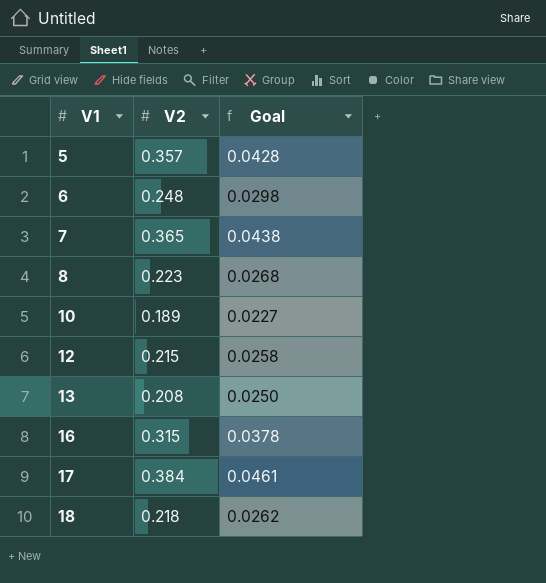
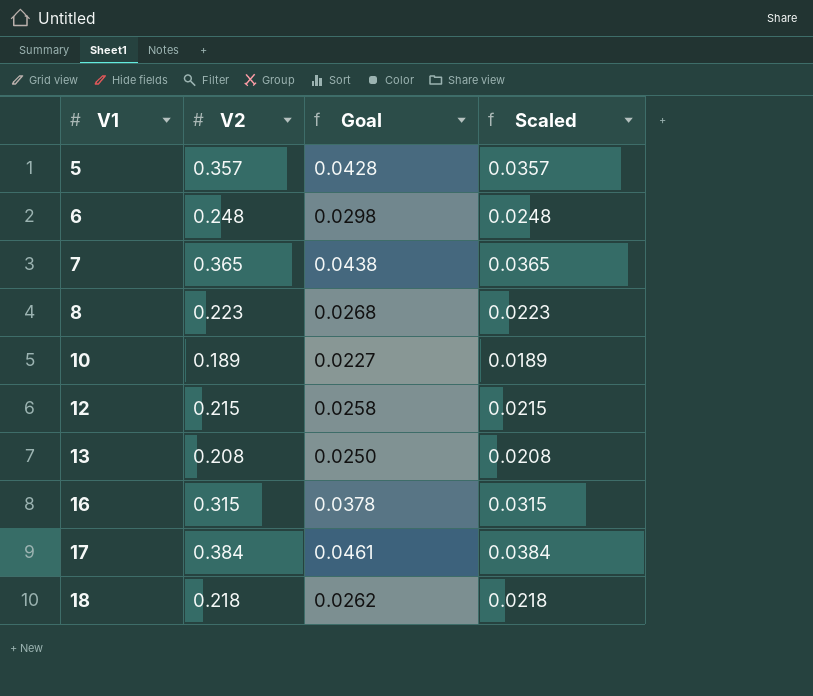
column Scaled | formula: none -> [V2] * 0.1

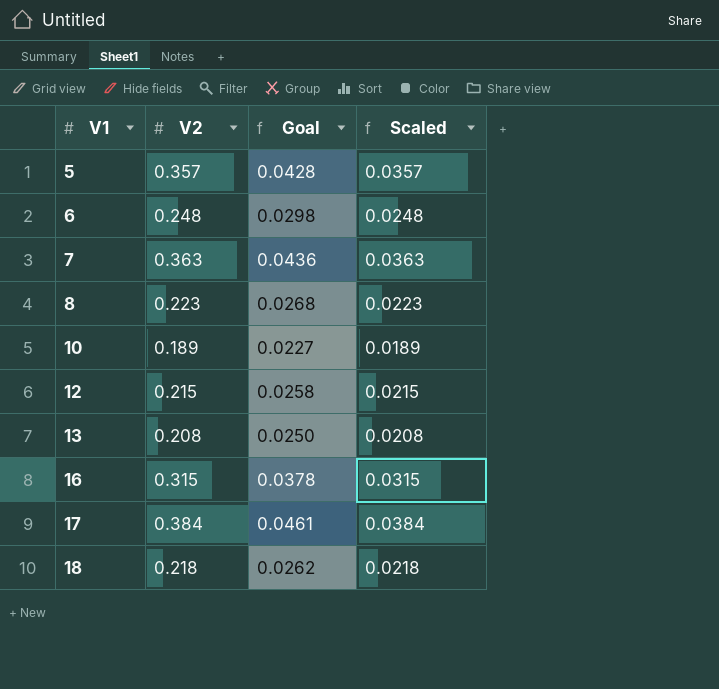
7 | V2: 0.365 -> 0.363
7 | Goal: 0.0438 -> 0.0436
7 | Scaled: 0.0365 -> 0.0363

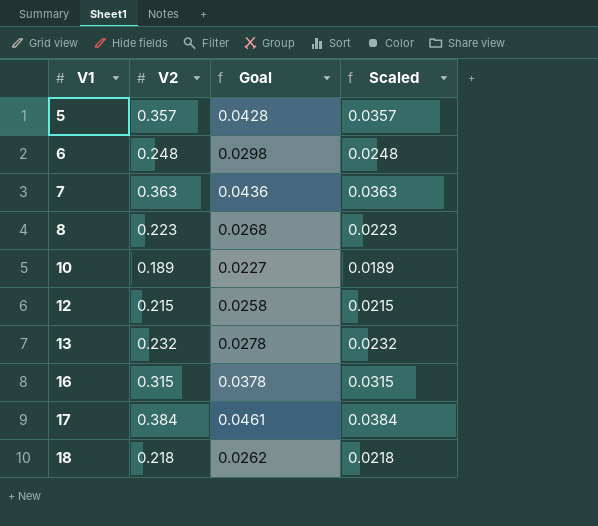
13 | V2: 0.208 -> 0.232
13 | Goal: 0.0250 -> 0.0278
13 | Scaled: 0.0208 -> 0.0232

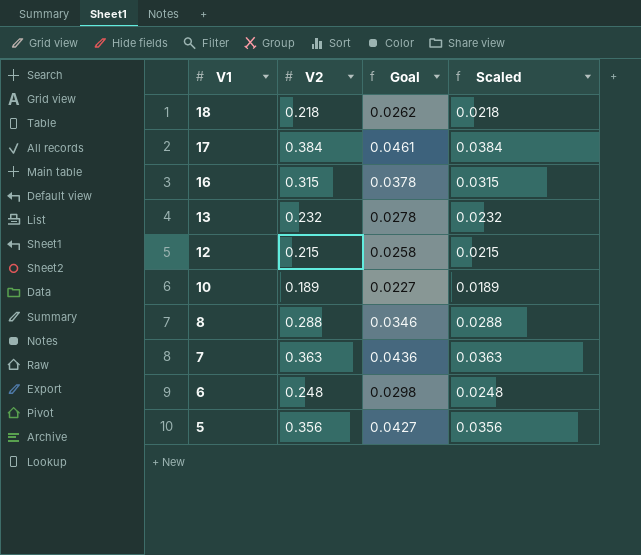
row order: V1 ascending -> V1 descending
8 | V2: 0.223 -> 0.288
8 | Goal: 0.0268 -> 0.0346
8 | Scaled: 0.0223 -> 0.0288
5 | V2: 0.357 -> 0.356
5 | Goal: 0.0428 -> 0.0427
5 | Scaled: 0.0357 -> 0.0356

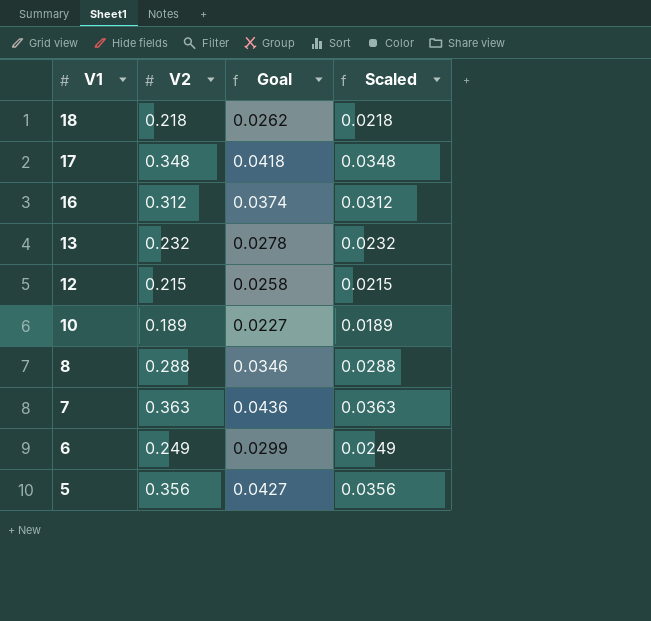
17 | V2: 0.384 -> 0.348
17 | Goal: 0.0461 -> 0.0418
17 | Scaled: 0.0384 -> 0.0348
16 | V2: 0.315 -> 0.312
16 | Goal: 0.0378 -> 0.0374
16 | Scaled: 0.0315 -> 0.0312
6 | V2: 0.248 -> 0.249
6 | Goal: 0.0298 -> 0.0299
6 | Scaled: 0.0248 -> 0.0249

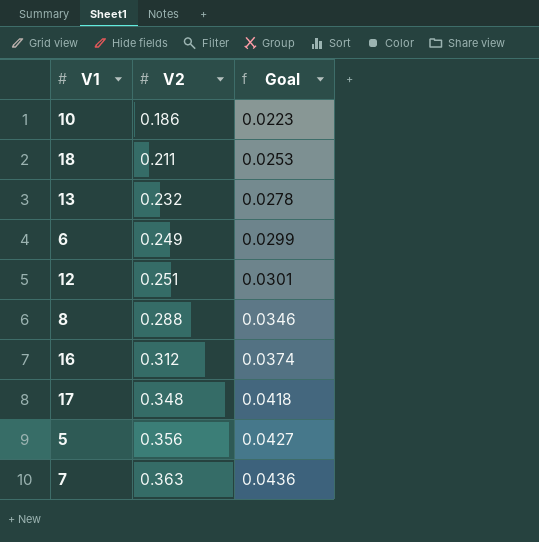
row order: V1 descending -> V2 ascending
column Scaled | formula: [V2] * 0.1 -> none
10 | V2: 0.189 -> 0.186
10 | Goal: 0.0227 -> 0.0223
18 | V2: 0.218 -> 0.211
18 | Goal: 0.0262 -> 0.0253
12 | V2: 0.215 -> 0.251
12 | Goal: 0.0258 -> 0.0301

